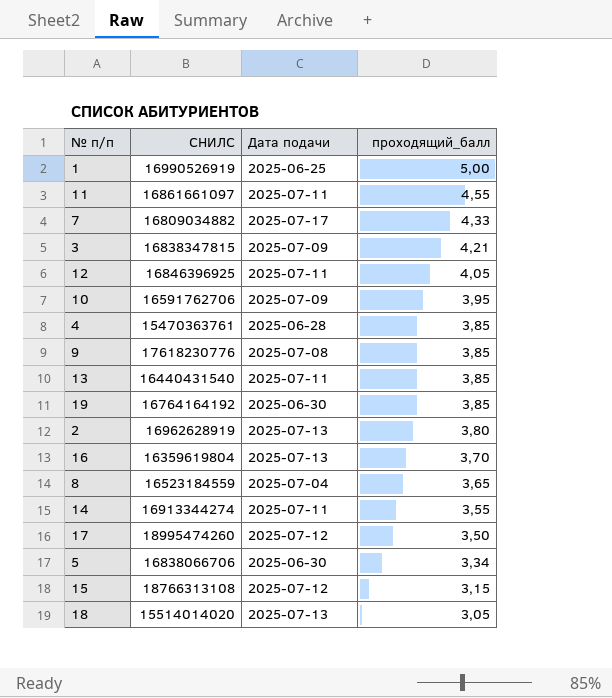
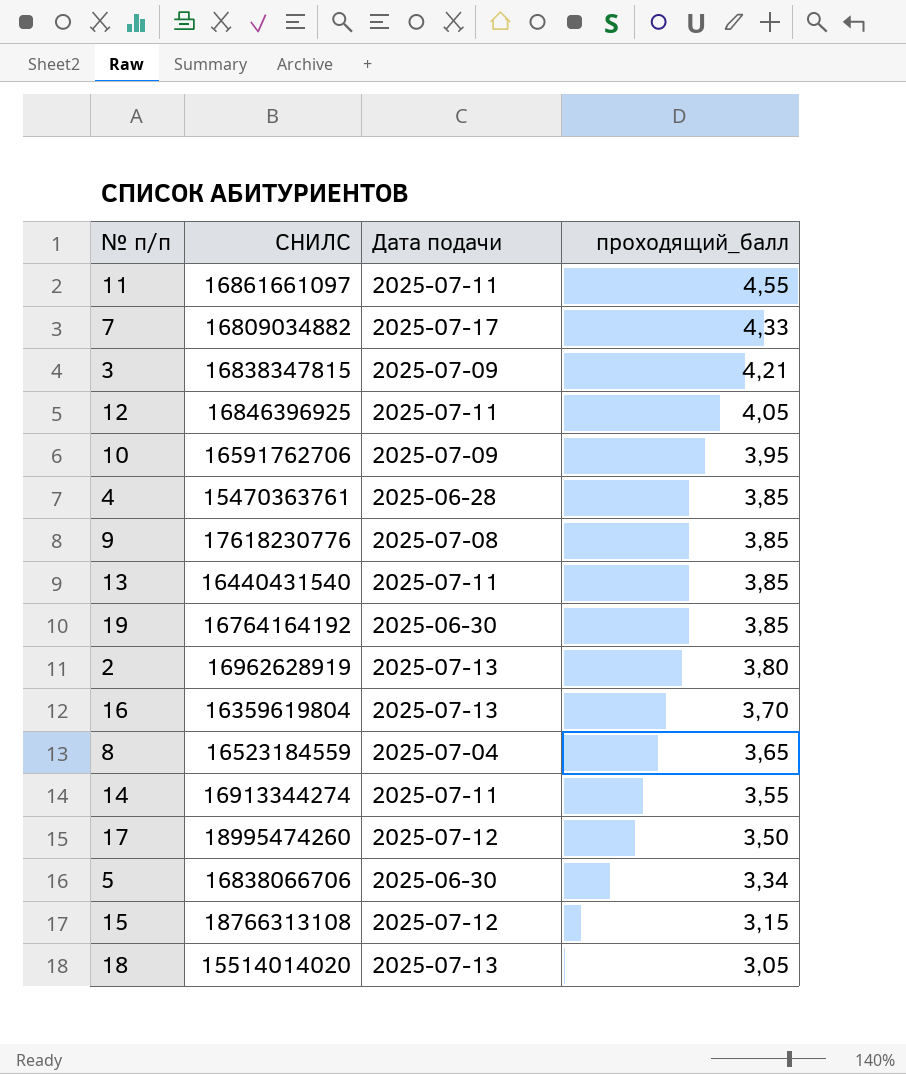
row 1: 16990526919 | 2025-06-25 | 5,00 -> none

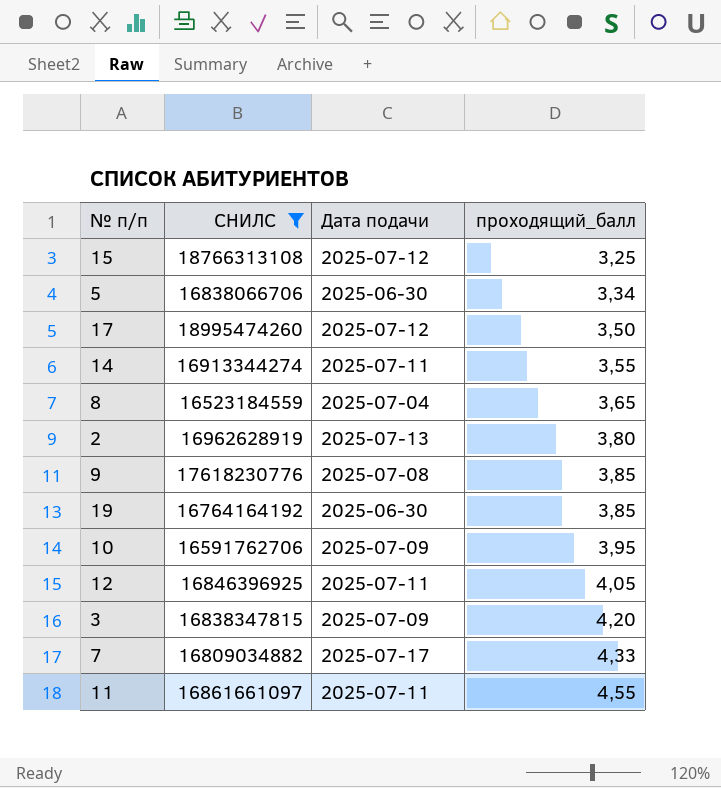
filter: none -> СНИЛС >= 16523184559
row order: проходящий_балл descending -> проходящий_балл ascending
15 | проходящий_балл: 3,15 -> 3,25
3 | проходящий_балл: 4,21 -> 4,20

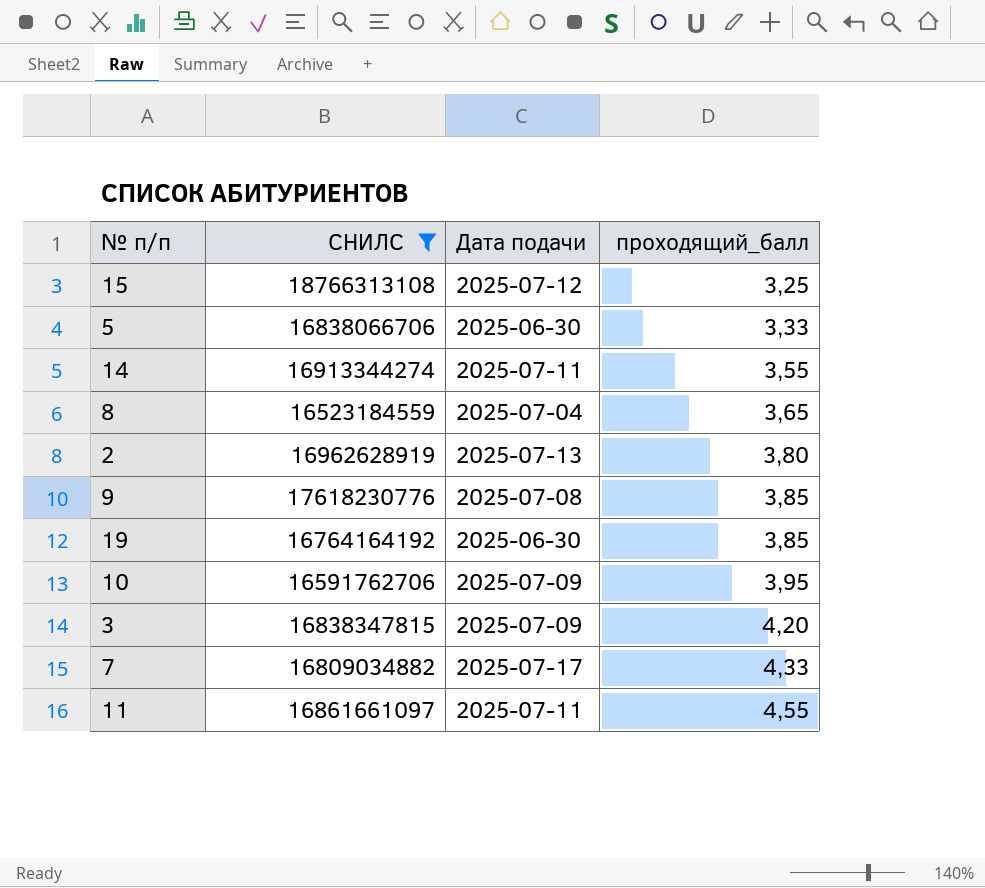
row 17: 18995474260 | 2025-07-12 | 3,50 -> none
row 12: 16846396925 | 2025-07-11 | 4,05 -> none
5 | проходящий_балл: 3,34 -> 3,33

